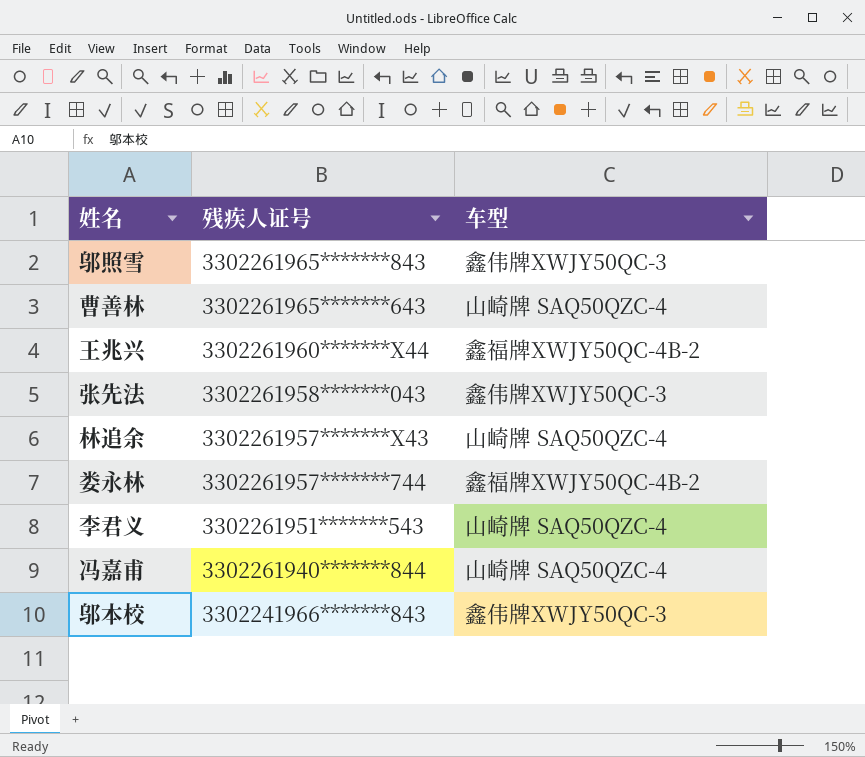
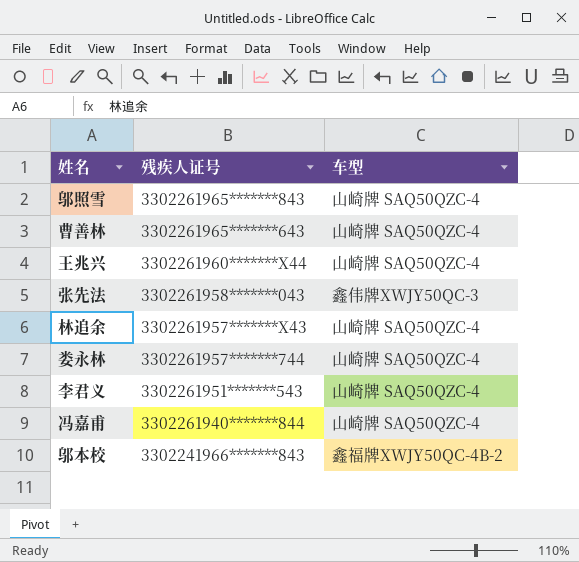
邬照雪 | 车型: 鑫伟牌XWJY50QC-3 -> 山崎牌 SAQ50QZC-4
王兆兴 | 车型: 鑫福牌XWJY50QC-4B-2 -> 山崎牌 SAQ50QZC-4
娄永林 | 车型: 鑫福牌XWJY50QC-4B-2 -> 山崎牌 SAQ50QZC-4
邬本校 | 车型: 鑫伟牌XWJY50QC-3 -> 鑫福牌XWJY50QC-4B-2

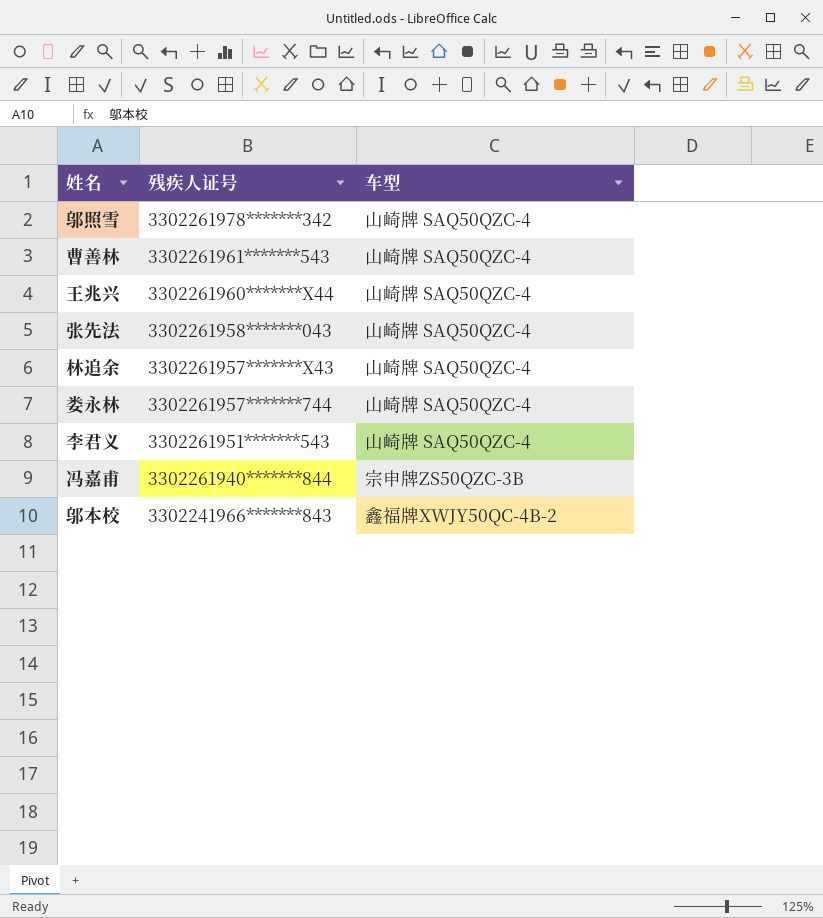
邬照雪 | 残疾人证号: 3302261965*******843 -> 3302261978*******342
曹善林 | 残疾人证号: 3302261965*******643 -> 3302261961*******543
张先法 | 车型: 鑫伟牌XWJY50QC-3 -> 山崎牌 SAQ50QZC-4
冯嘉甫 | 车型: 山崎牌 SAQ50QZC-4 -> 宗申牌ZS50QZC-3B

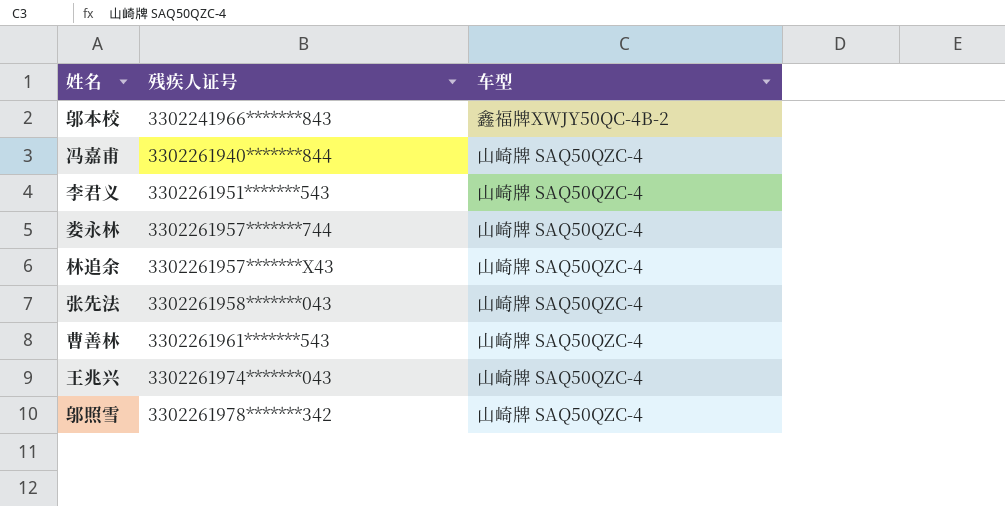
row order: 残疾人证号 descending -> 残疾人证号 ascending
冯嘉甫 | 车型: 宗申牌ZS50QZC-3B -> 山崎牌 SAQ50QZC-4
王兆兴 | 残疾人证号: 3302261960*******X44 -> 3302261974*******043

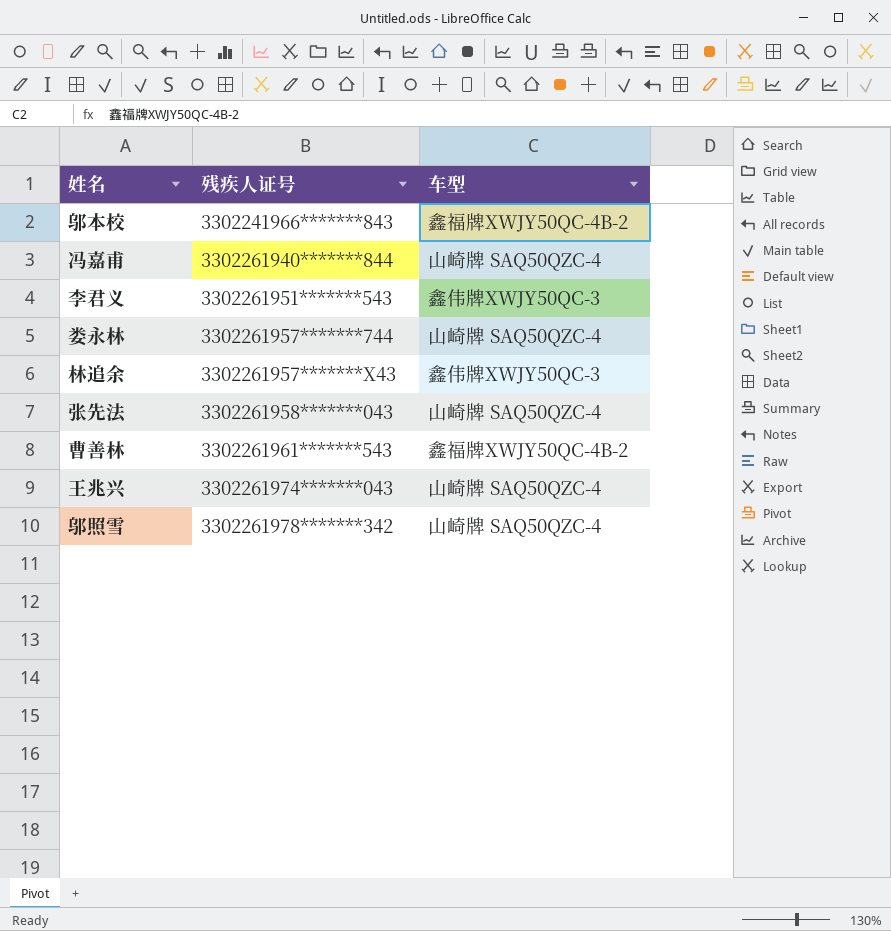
李君义 | 车型: 山崎牌 SAQ50QZC-4 -> 鑫伟牌XWJY50QC-3
林追余 | 车型: 山崎牌 SAQ50QZC-4 -> 鑫伟牌XWJY50QC-3
曹善林 | 车型: 山崎牌 SAQ50QZC-4 -> 鑫福牌XWJY50QC-4B-2

